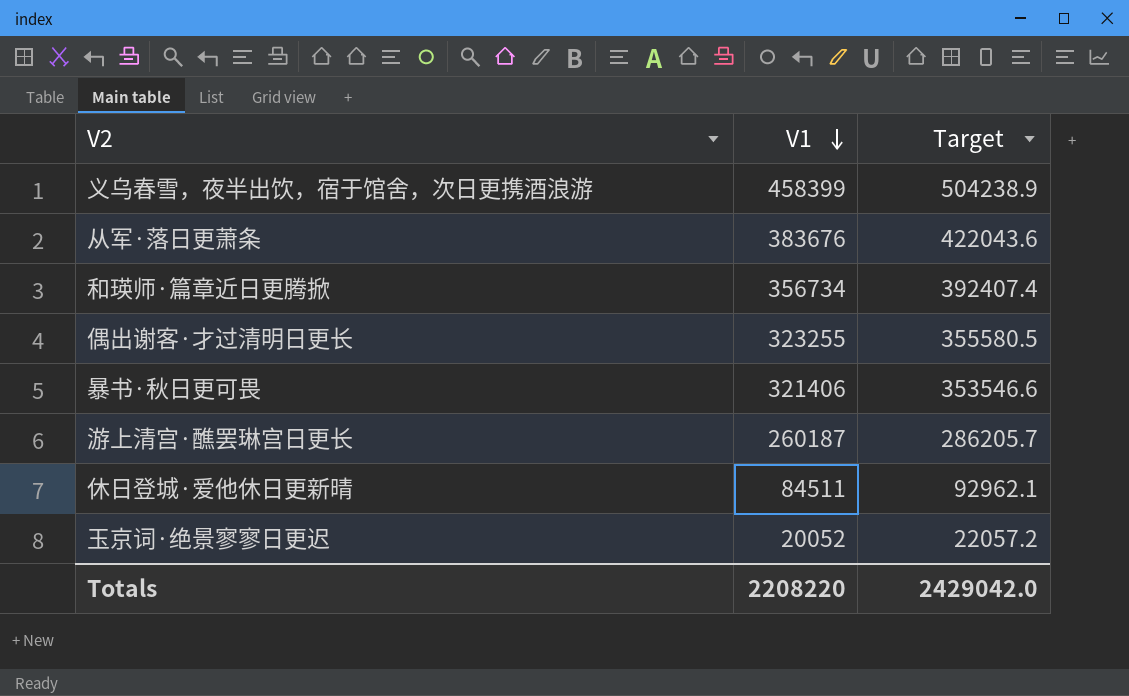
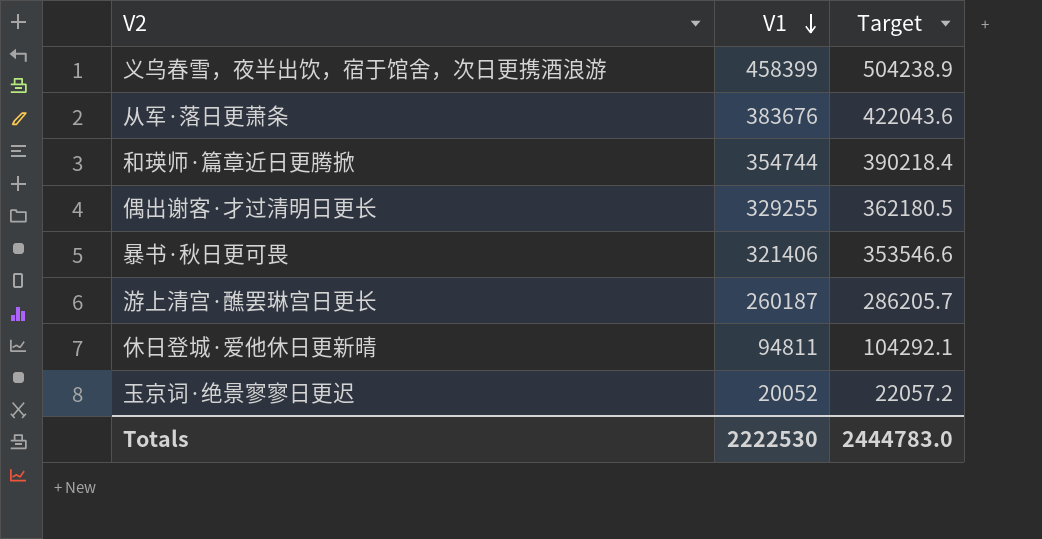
和瑛师·篇章近日更腾掀 | V1: 356734 -> 354744
和瑛师·篇章近日更腾掀 | Target: 392407.4 -> 390218.4
偶出谢客·才过清明日更长 | V1: 323255 -> 329255
偶出谢客·才过清明日更长 | Target: 355580.5 -> 362180.5
休日登城·爱他休日更新晴 | V1: 84511 -> 94811
休日登城·爱他休日更新晴 | Target: 92962.1 -> 104292.1
Totals | V1: 2208220 -> 2222530
Totals | Target: 2429042.0 -> 2444783.0

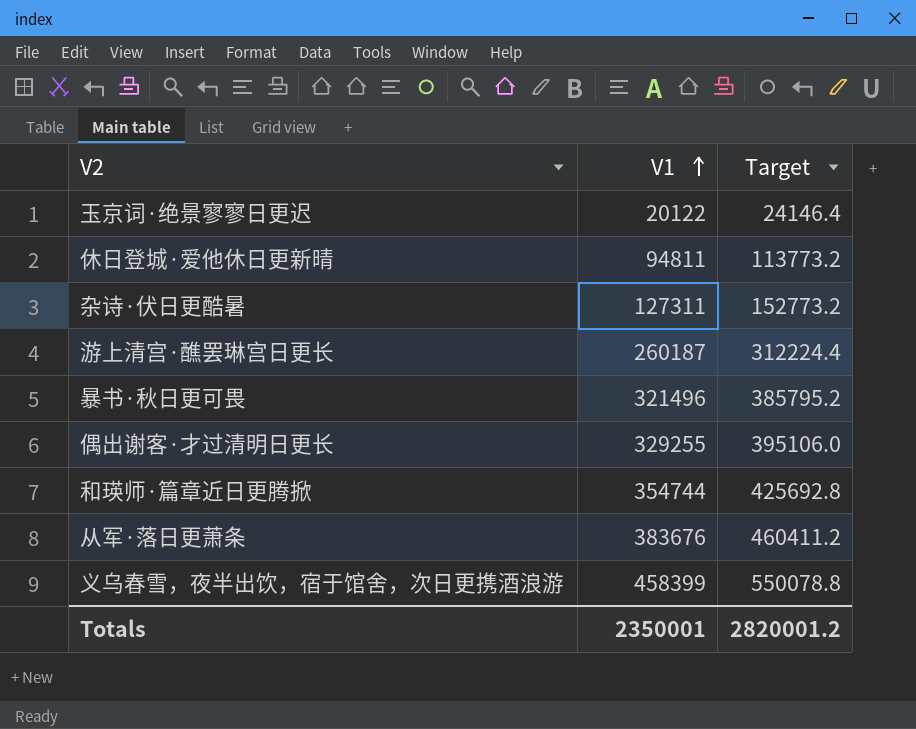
row order: V1 descending -> V1 ascending
column Target | formula: [V1] * 1.1 -> [V1] * 1.2
玉京词·绝景寥寥日更迟 | V1: 20052 -> 20122
row 杂诗·伏日更酷暑: none -> 127311 | 152773.2
暴书·秋日更可畏 | V1: 321406 -> 321496
Totals | V1: 2222530 -> 2350001
Totals | Target: 2444783.0 -> 2820001.2

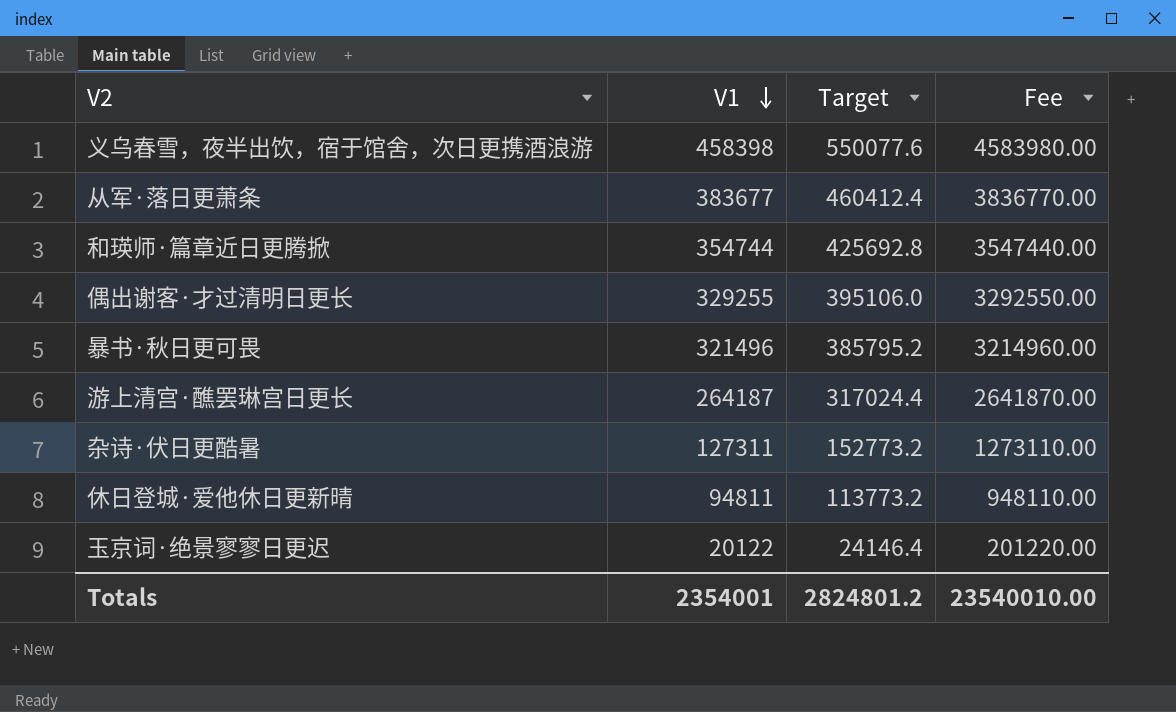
row order: V1 ascending -> V1 descending
column Fee | formula: none -> [V1] * 10
义乌春雪，夜半出饮，宿于馆舍，次日更携酒浪游 | V1: 458399 -> 458398
义乌春雪，夜半出饮，宿于馆舍，次日更携酒浪游 | Target: 550078.8 -> 550077.6
从军·落日更萧条 | V1: 383676 -> 383677
从军·落日更萧条 | Target: 460411.2 -> 460412.4
游上清宫·醮罢琳宫日更长 | V1: 260187 -> 264187
游上清宫·醮罢琳宫日更长 | Target: 312224.4 -> 317024.4
Totals | V1: 2350001 -> 2354001
Totals | Target: 2820001.2 -> 2824801.2

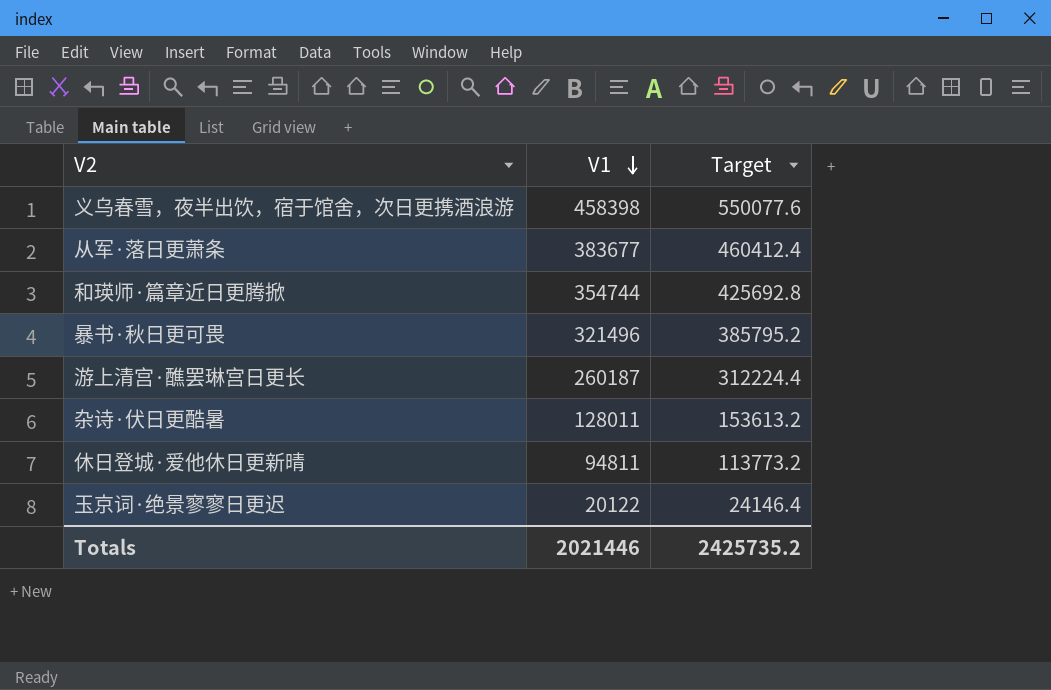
column Fee | formula: [V1] * 10 -> none
row 偶出谢客·才过清明日更长: 329255 | 395106.0 | 3292550.00 -> none
游上清宫·醮罢琳宫日更长 | V1: 264187 -> 260187
游上清宫·醮罢琳宫日更长 | Target: 317024.4 -> 312224.4
杂诗·伏日更酷暑 | V1: 127311 -> 128011
杂诗·伏日更酷暑 | Target: 152773.2 -> 153613.2
Totals | V1: 2354001 -> 2021446
Totals | Target: 2824801.2 -> 2425735.2

